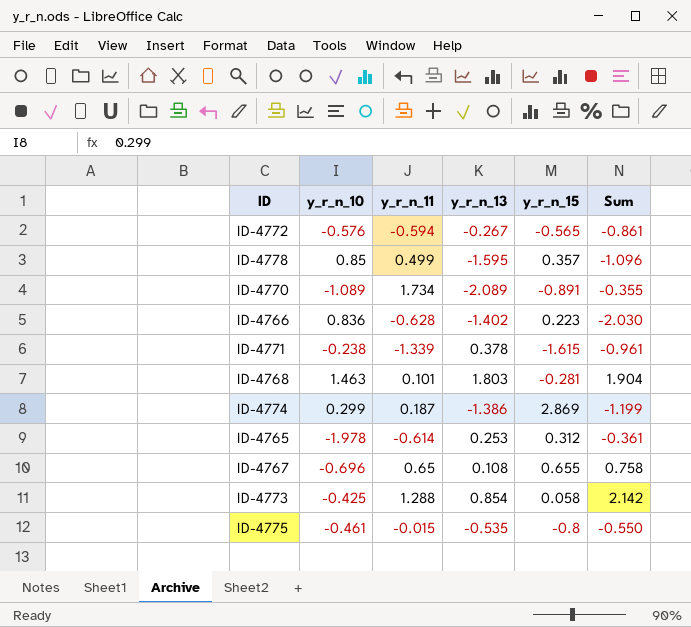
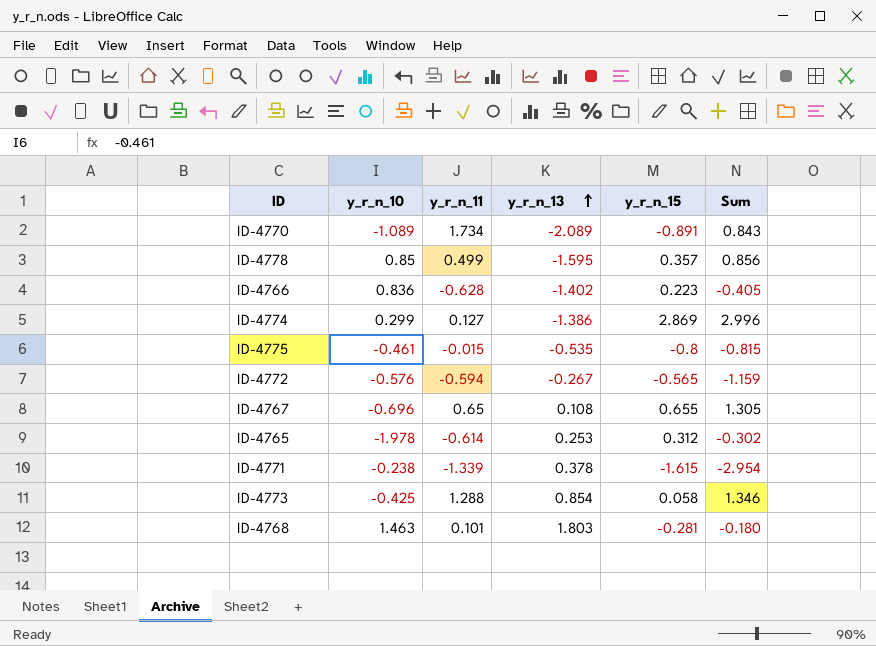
row order: none -> y_r_n_13 ascending
column Sum | formula: [y_r_n_11] + [y_r_n_13] -> [y_r_n_11] + [y_r_n_15]
ID-4774 | y_r_n_11: 0.187 -> 0.127

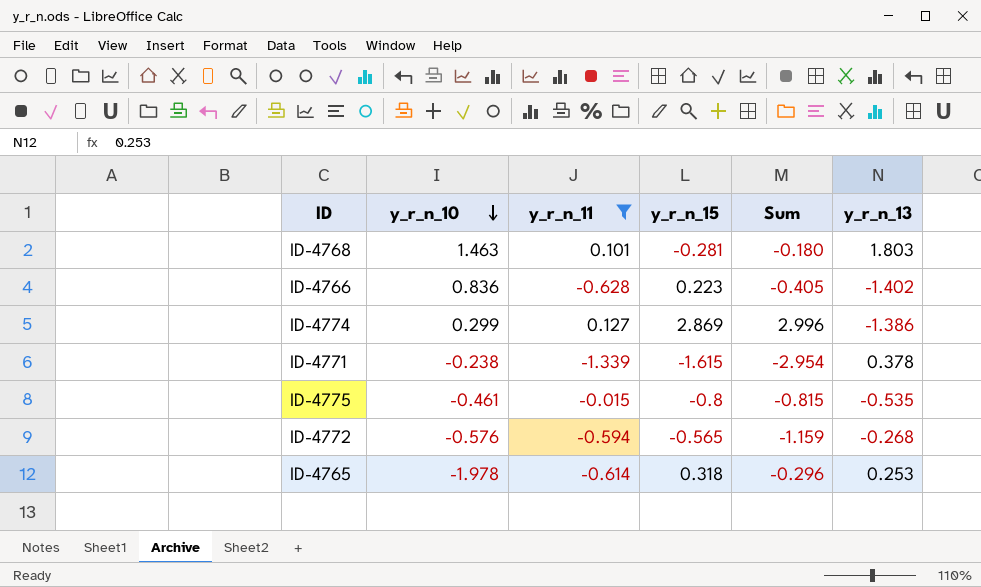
filter: none -> y_r_n_11 <= 0.127
row order: y_r_n_13 ascending -> y_r_n_10 descending
column y_r_n_13 | position: 4 -> 6
ID-4772 | y_r_n_13: -0.267 -> -0.268
ID-4765 | y_r_n_15: 0.312 -> 0.318
ID-4765 | Sum: -0.302 -> -0.296

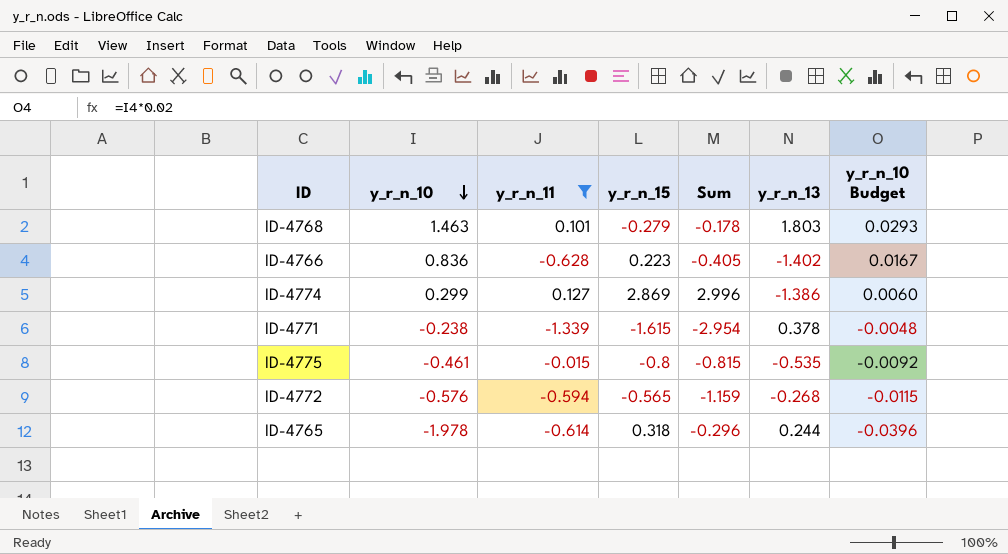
column y_r_n_10 Budget | formula: none -> [y_r_n_10] * 0.02
ID-4768 | y_r_n_15: -0.281 -> -0.279
ID-4768 | Sum: -0.180 -> -0.178
ID-4765 | y_r_n_13: 0.253 -> 0.244

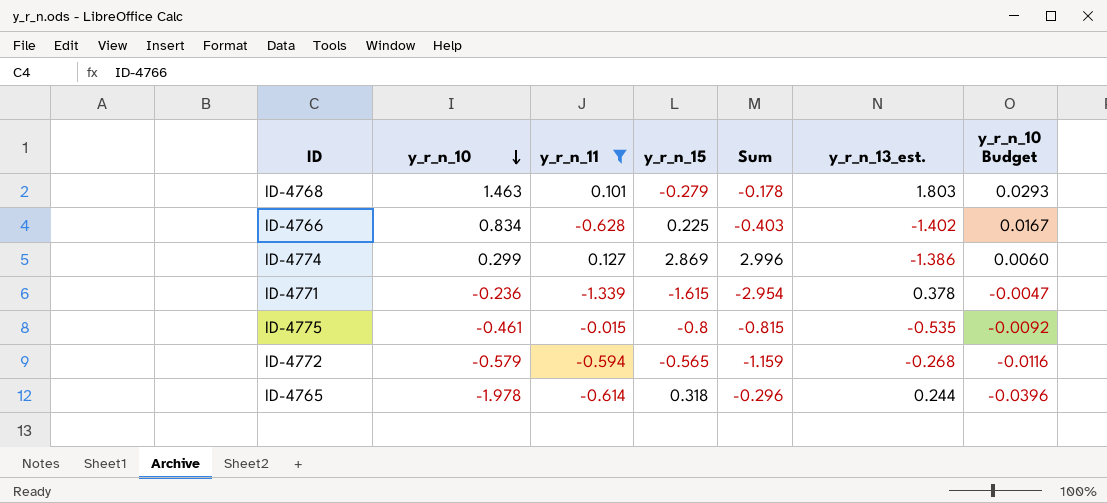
column name: y_r_n_13 -> y_r_n_13_est.
ID-4766 | y_r_n_10: 0.836 -> 0.834
ID-4766 | y_r_n_15: 0.223 -> 0.225
ID-4766 | Sum: -0.405 -> -0.403
ID-4771 | y_r_n_10: -0.238 -> -0.236
ID-4771 | y_r_n_10 Budget: -0.0048 -> -0.0047
ID-4772 | y_r_n_10: -0.576 -> -0.579
ID-4772 | y_r_n_10 Budget: -0.0115 -> -0.0116

